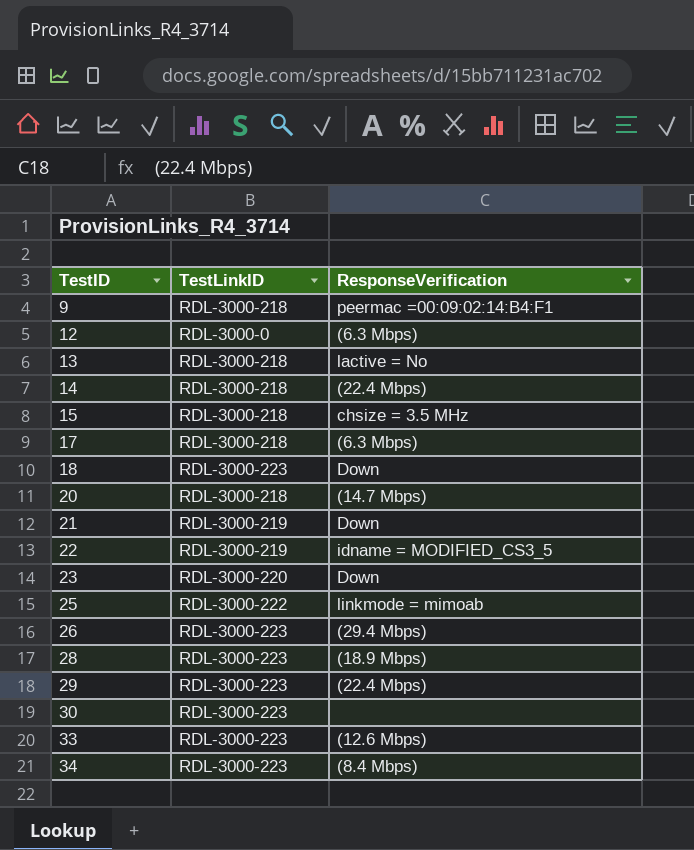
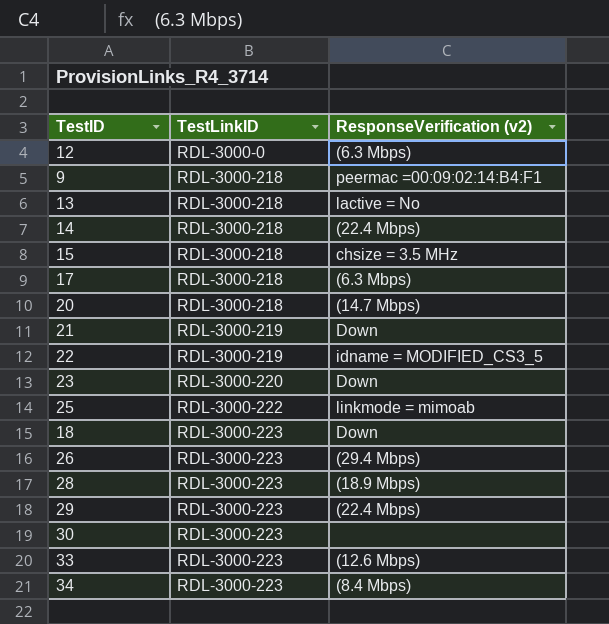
row order: TestID ascending -> TestLinkID ascending
column name: ResponseVerification -> ResponseVerification (v2)

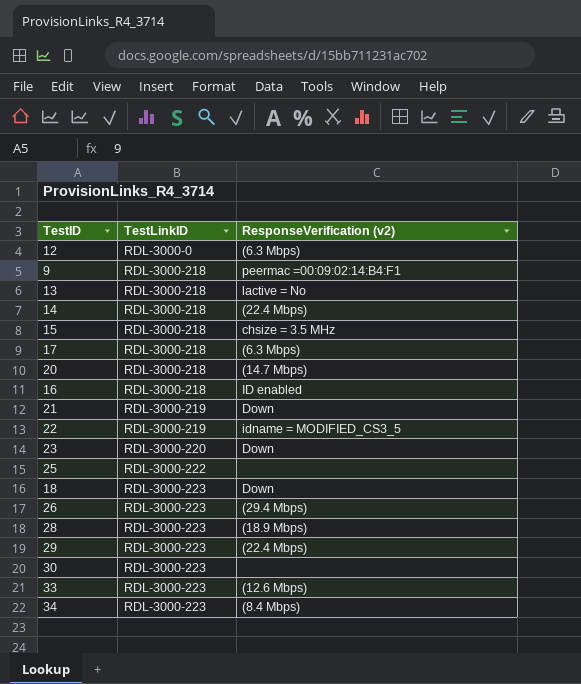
row 16: none -> RDL-3000-218 | ID enabled
25 | ResponseVerification (v2): linkmode = mimoab -> none

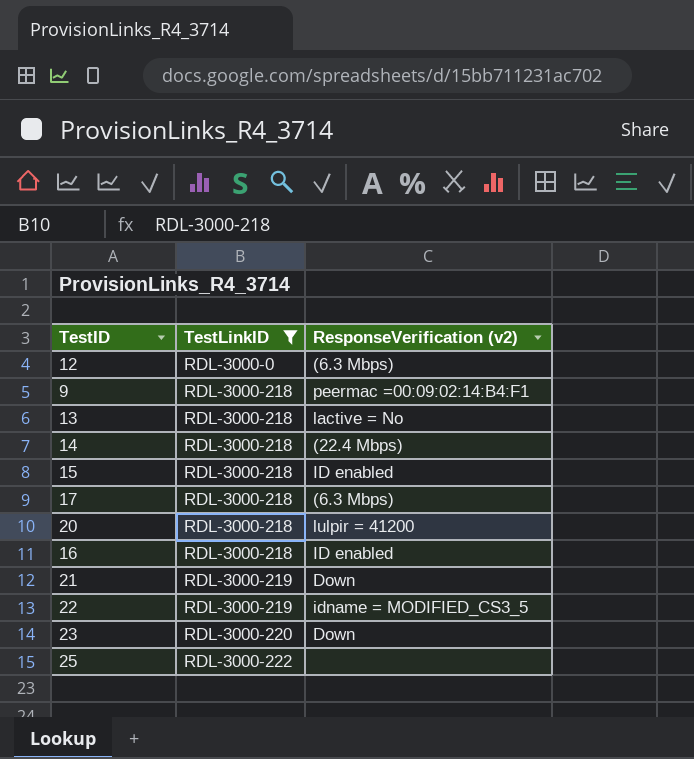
filter: none -> TestLinkID != RDL-3000-223
15 | ResponseVerification (v2): chsize = 3.5 MHz -> ID enabled
20 | ResponseVerification (v2): (14.7 Mbps) -> lulpir = 41200

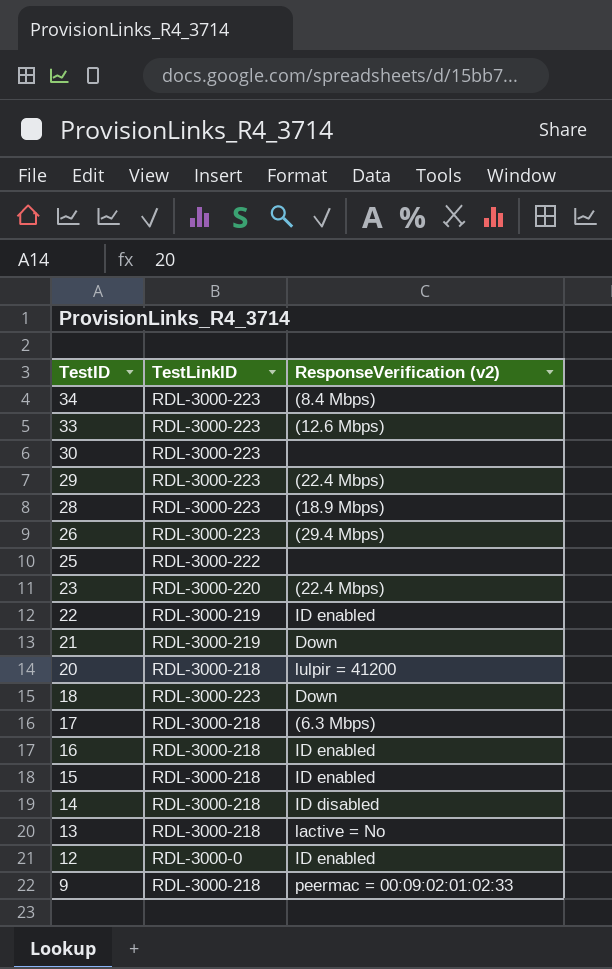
filter: TestLinkID != RDL-3000-223 -> none
row order: TestLinkID ascending -> TestID descending
23 | ResponseVerification (v2): Down -> (22.4 Mbps)
22 | ResponseVerification (v2): idname = MODIFIED_CS3_5 -> ID enabled
14 | ResponseVerification (v2): (22.4 Mbps) -> ID disabled
12 | ResponseVerification (v2): (6.3 Mbps) -> ID enabled
9 | ResponseVerification (v2): peermac =00:09:02:14:B4:F1 -> peermac = 00:09:02:01:02:33

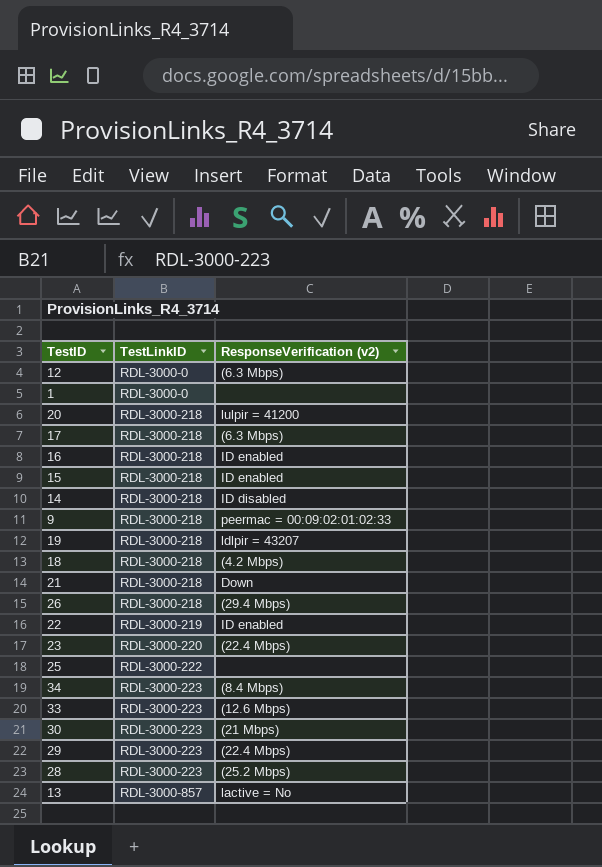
row order: TestID descending -> TestLinkID ascending
12 | ResponseVerification (v2): ID enabled -> (6.3 Mbps)
row 1: none -> RDL-3000-0 | none
row 19: none -> RDL-3000-218 | ldlpir = 43207
18 | TestLinkID: RDL-3000-223 -> RDL-3000-218
18 | ResponseVerification (v2): Down -> (4.2 Mbps)
21 | TestLinkID: RDL-3000-219 -> RDL-3000-218
26 | TestLinkID: RDL-3000-223 -> RDL-3000-218
30 | ResponseVerification (v2): none -> (21 Mbps)
28 | ResponseVerification (v2): (18.9 Mbps) -> (25.2 Mbps)
13 | TestLinkID: RDL-3000-218 -> RDL-3000-857

